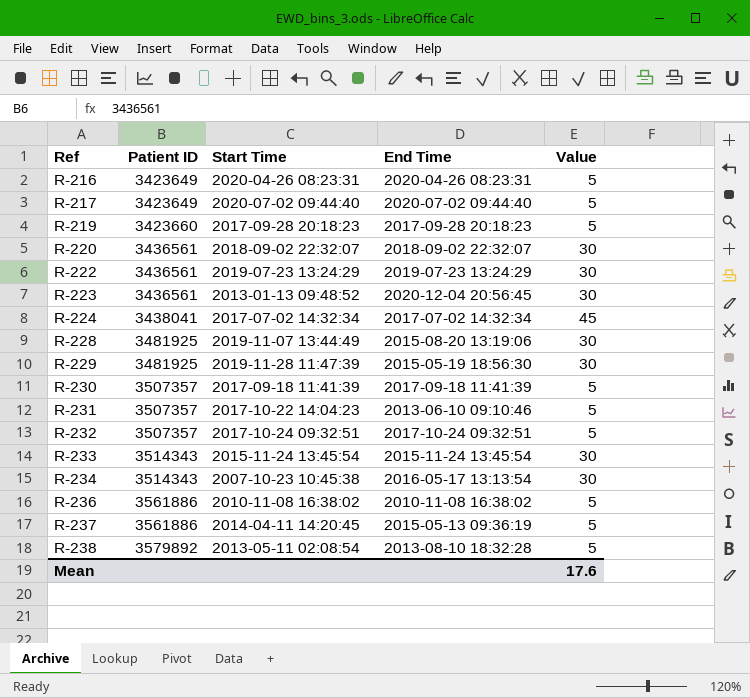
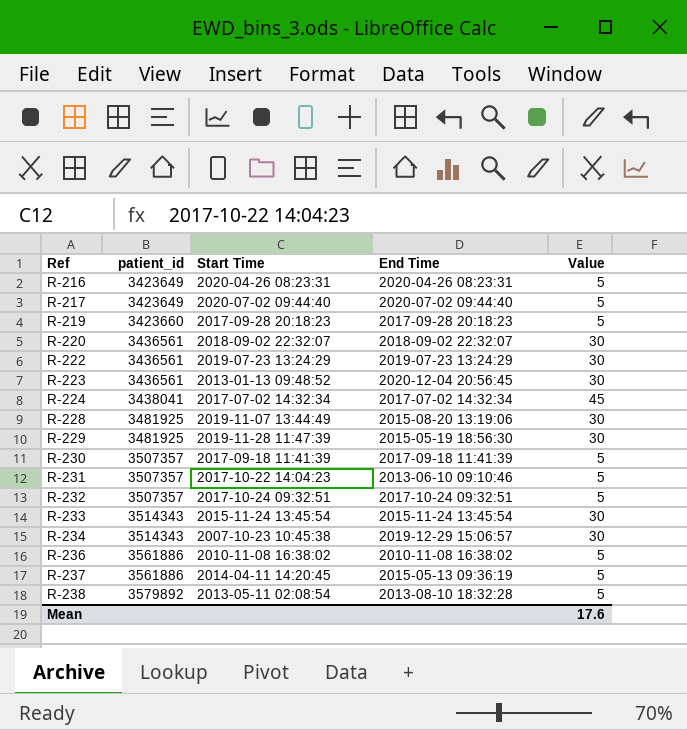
column name: Patient ID -> patient_id
R-234 | End Time: 2016-05-17 13:13:54 -> 2019-12-29 15:06:57

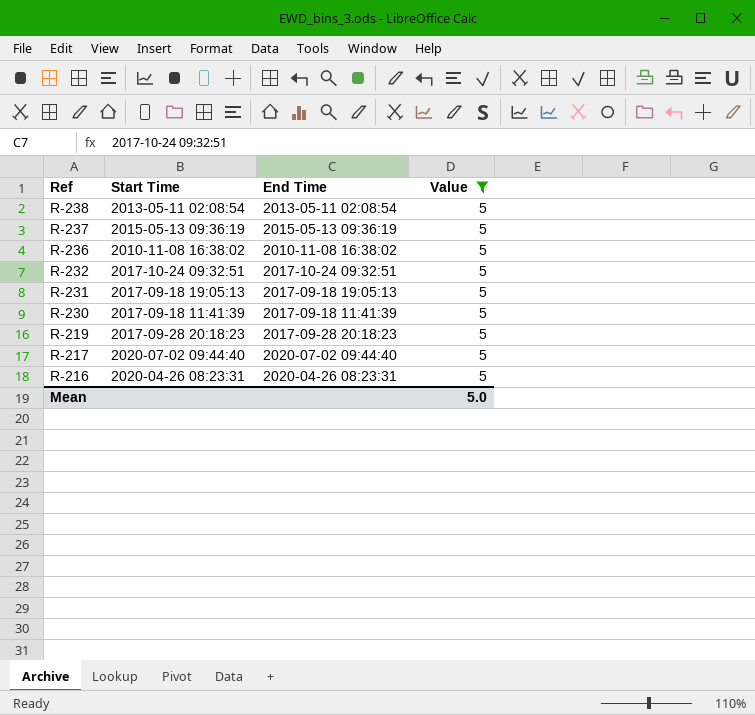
filter: none -> Value = 5
row order: Ref ascending -> Ref descending
column patient_id | position: 2 -> none
R-238 | End Time: 2013-08-10 18:32:28 -> 2013-05-11 02:08:54
R-237 | Start Time: 2014-04-11 14:20:45 -> 2015-05-13 09:36:19
R-231 | Start Time: 2017-10-22 14:04:23 -> 2017-09-18 19:05:13
R-231 | End Time: 2013-06-10 09:10:46 -> 2017-09-18 19:05:13
Mean | Value: 17.6 -> 5.0

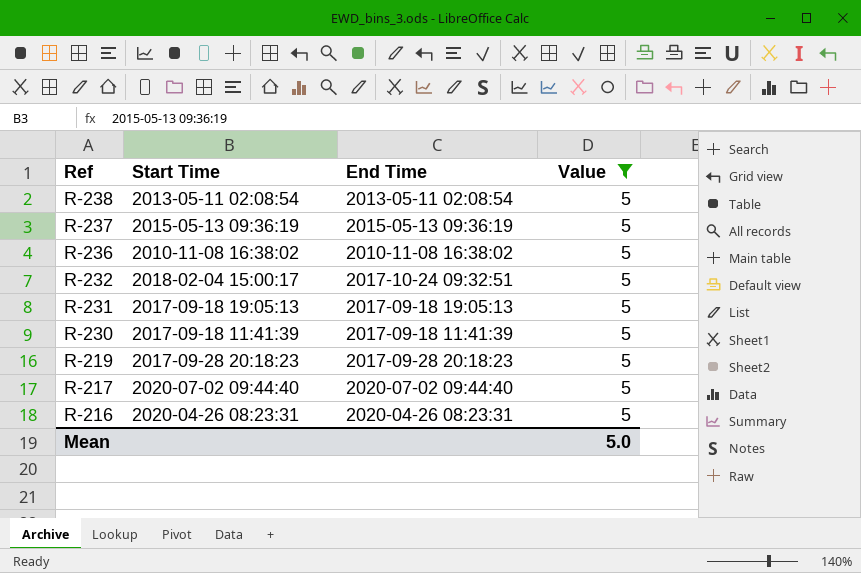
R-232 | Start Time: 2017-10-24 09:32:51 -> 2018-02-04 15:00:17

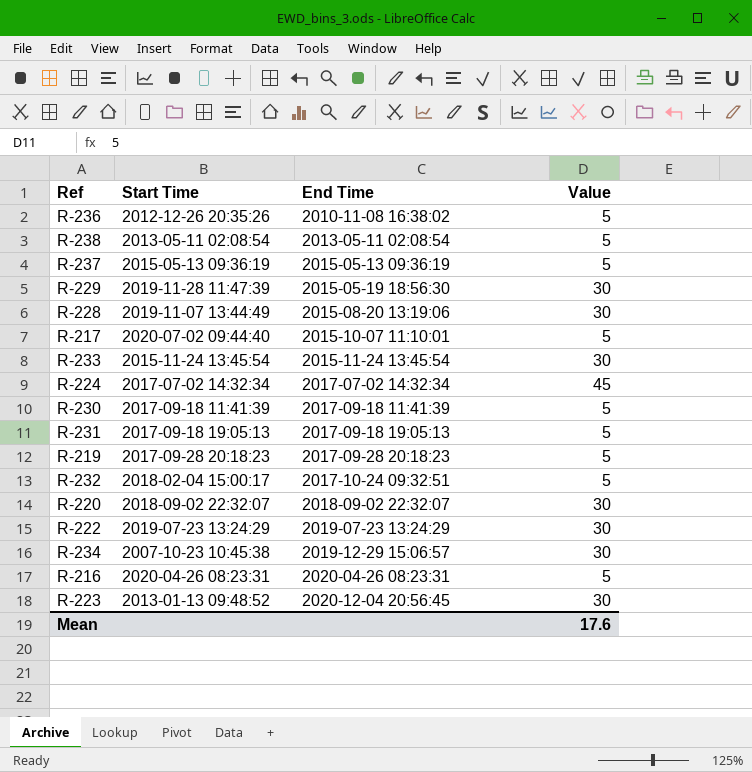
filter: Value = 5 -> none
row order: Ref descending -> End Time ascending
R-236 | Start Time: 2010-11-08 16:38:02 -> 2012-12-26 20:35:26
R-217 | End Time: 2020-07-02 09:44:40 -> 2015-10-07 11:10:01
Mean | Value: 5.0 -> 17.6

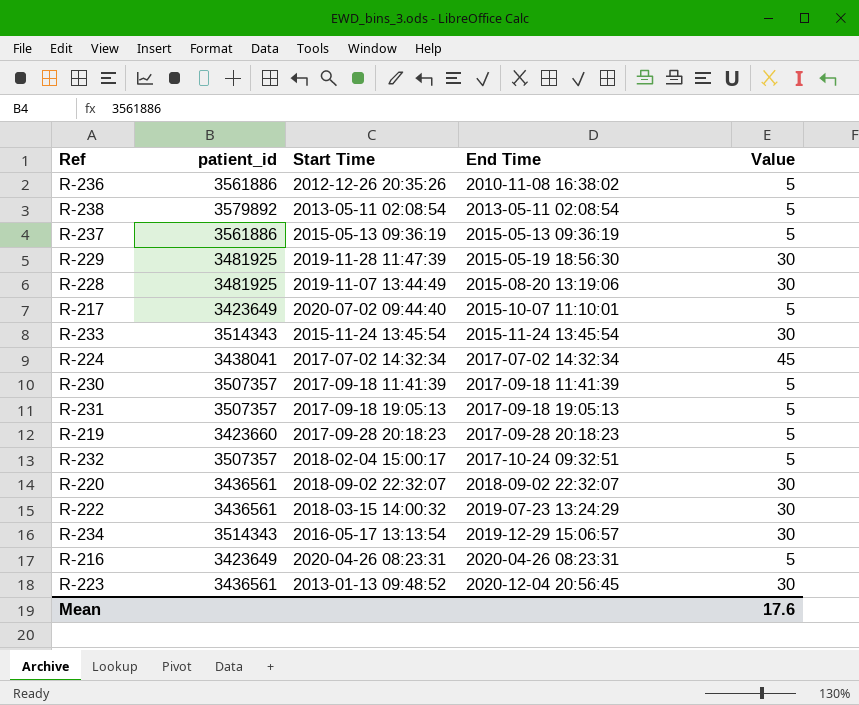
column patient_id | position: none -> 2
R-222 | Start Time: 2019-07-23 13:24:29 -> 2018-03-15 14:00:32
R-234 | Start Time: 2007-10-23 10:45:38 -> 2016-05-17 13:13:54

